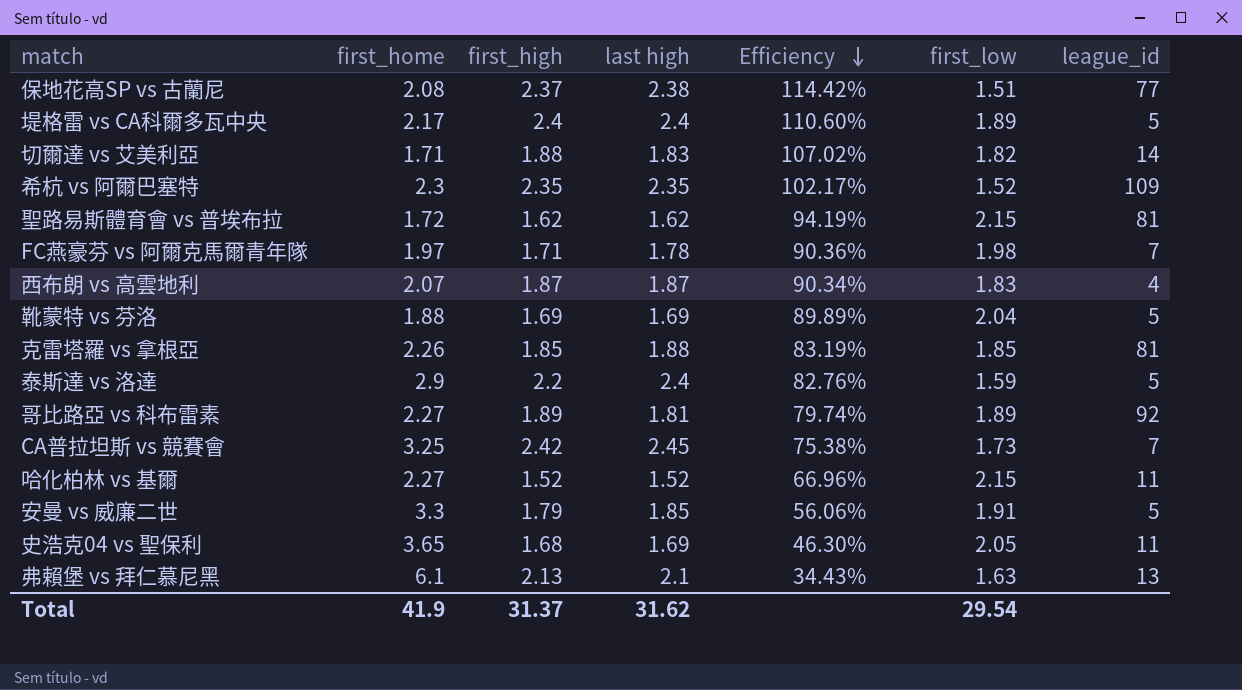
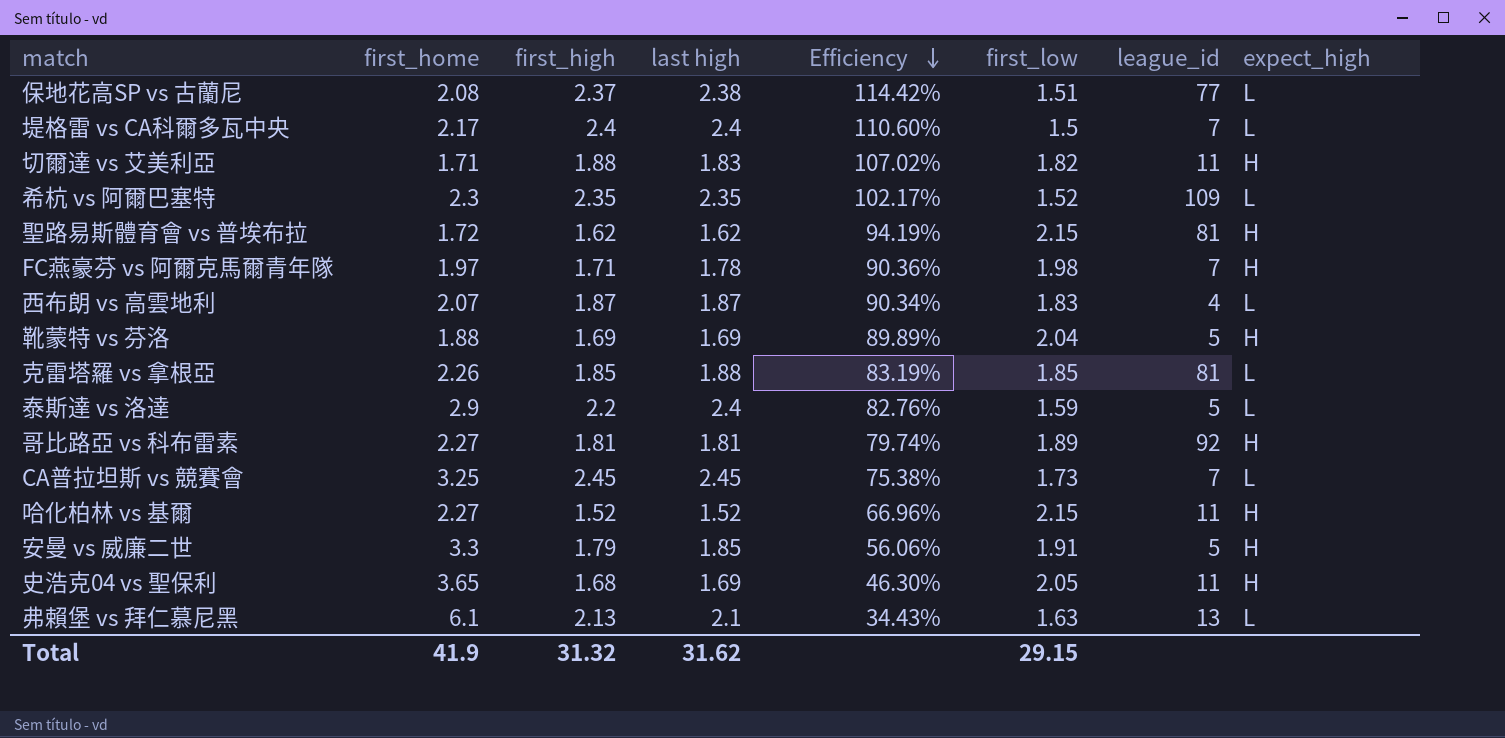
column expect_high | position: none -> 8
堤格雷 vs CA科爾多瓦中央 | first_low: 1.89 -> 1.5
堤格雷 vs CA科爾多瓦中央 | league_id: 5 -> 7
切爾達 vs 艾美利亞 | league_id: 14 -> 11
哥比路亞 vs 科布雷素 | first_high: 1.89 -> 1.81
CA普拉坦斯 vs 競賽會 | first_high: 2.42 -> 2.45
Total | first_high: 31.37 -> 31.32
Total | first_low: 29.54 -> 29.15

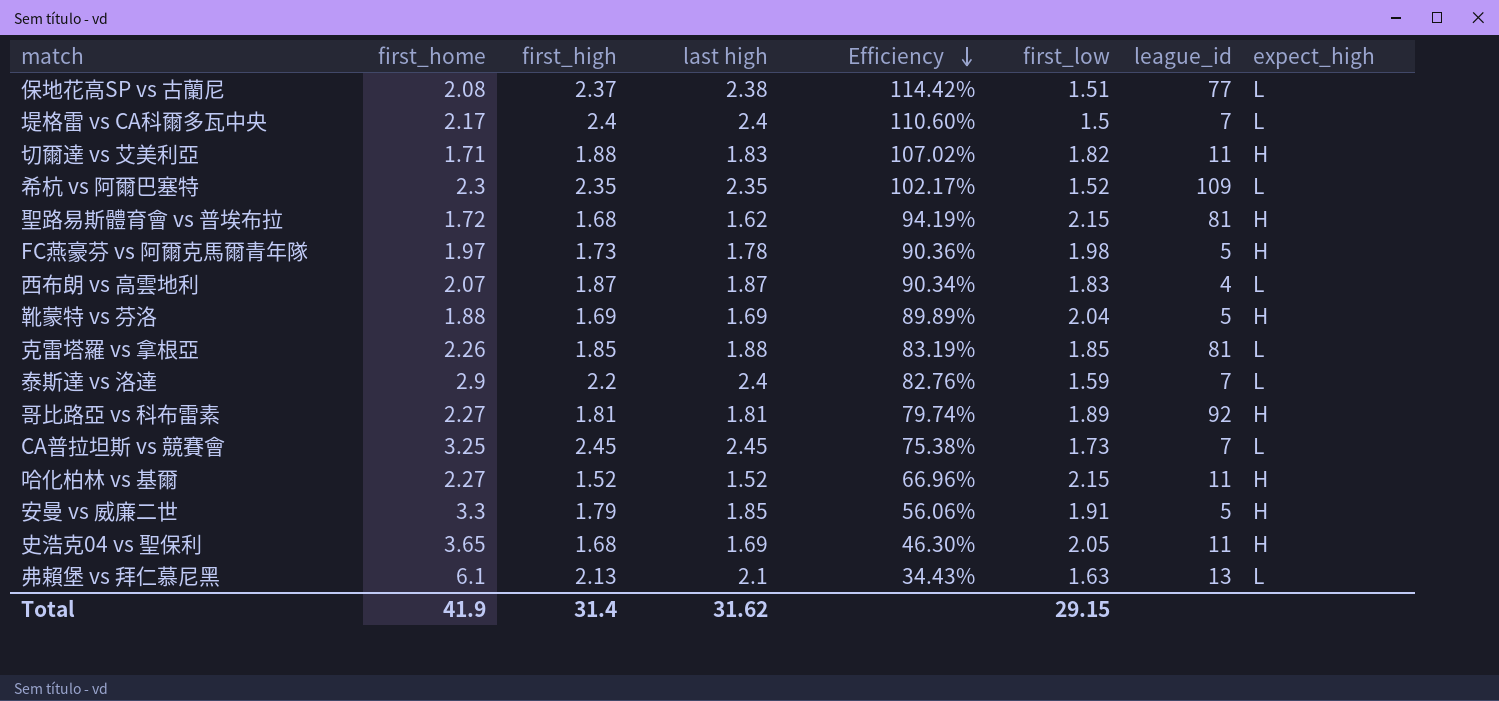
聖路易斯體育會 vs 普埃布拉 | first_high: 1.62 -> 1.68
FC燕豪芬 vs 阿爾克馬爾青年隊 | first_high: 1.71 -> 1.73
FC燕豪芬 vs 阿爾克馬爾青年隊 | league_id: 7 -> 5
泰斯達 vs 洛達 | league_id: 5 -> 7
Total | first_high: 31.32 -> 31.4

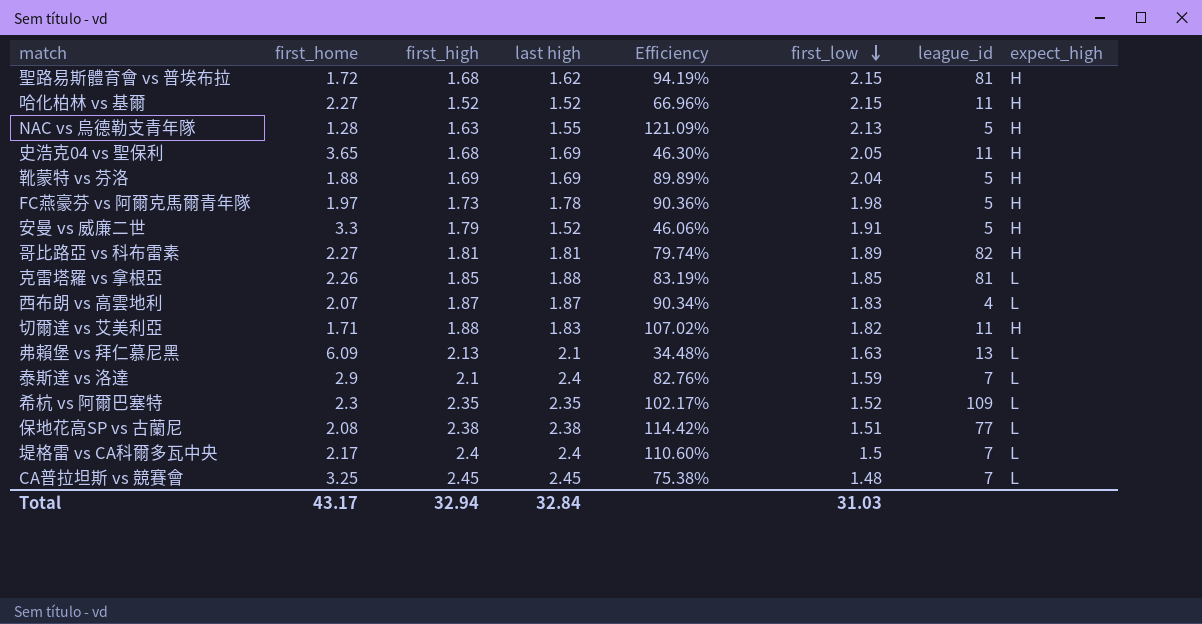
row order: Efficiency descending -> first_low descending
row NAC vs 烏德勒支青年隊: none -> 1.28 | 1.63 | 1.55 | 121.09% | 2.13 | 5 | H
安曼 vs 威廉二世 | last high: 1.85 -> 1.52
安曼 vs 威廉二世 | Efficiency: 56.06% -> 46.06%
哥比路亞 vs 科布雷素 | league_id: 92 -> 82
弗賴堡 vs 拜仁慕尼黑 | first_home: 6.1 -> 6.09
弗賴堡 vs 拜仁慕尼黑 | Efficiency: 34.43% -> 34.48%
泰斯達 vs 洛達 | first_high: 2.2 -> 2.1
保地花高SP vs 古蘭尼 | first_high: 2.37 -> 2.38
CA普拉坦斯 vs 競賽會 | first_low: 1.73 -> 1.48
Total | first_home: 41.9 -> 43.17
Total | first_high: 31.4 -> 32.94
Total | last high: 31.62 -> 32.84
Total | first_low: 29.15 -> 31.03

